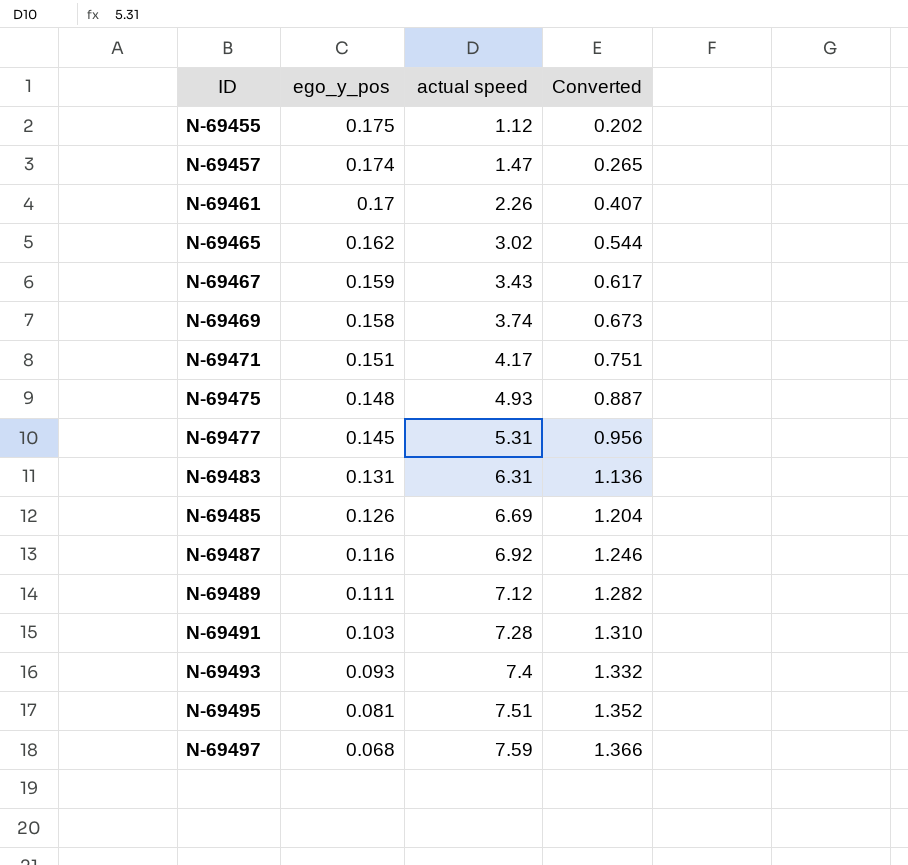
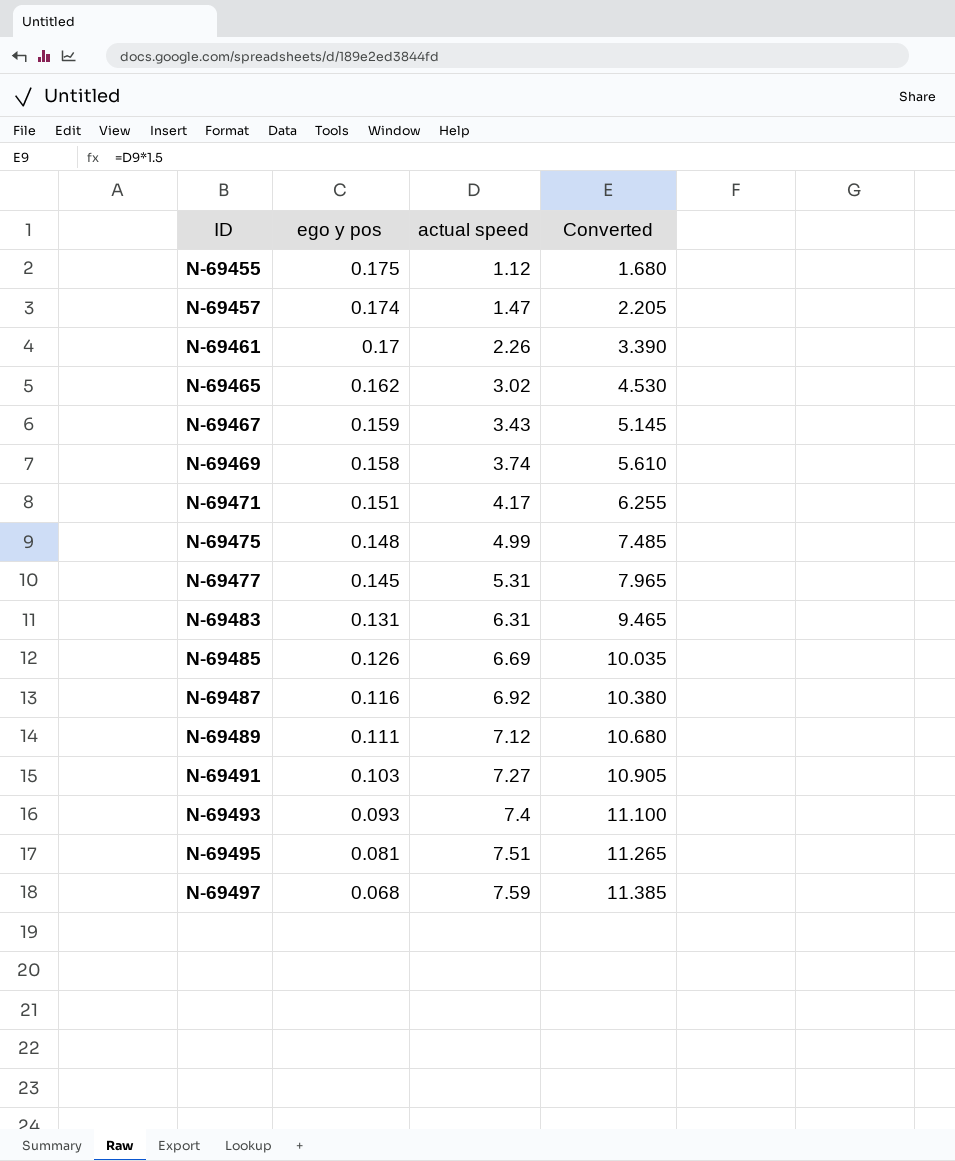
column name: ego_y_pos -> ego y pos
column Converted | formula: [actual speed] * 0.18 -> [actual speed] * 1.5
N-69475 | actual speed: 4.93 -> 4.99
N-69491 | actual speed: 7.28 -> 7.27

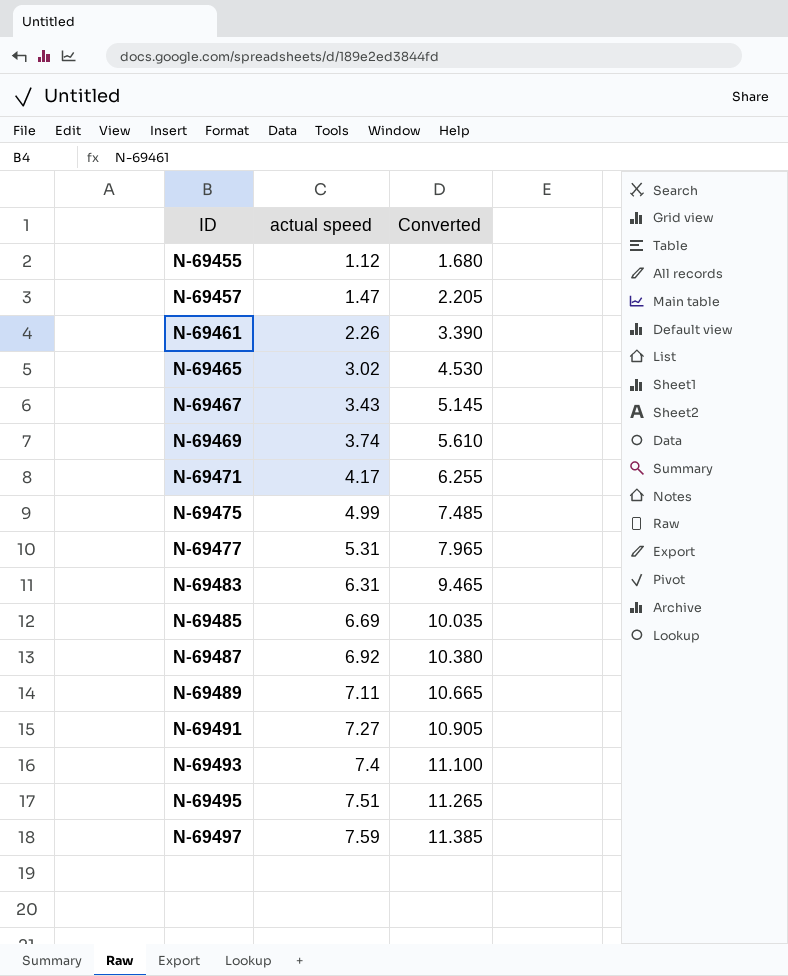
column ego y pos | position: 2 -> none
N-69489 | actual speed: 7.12 -> 7.11
N-69489 | Converted: 10.680 -> 10.665

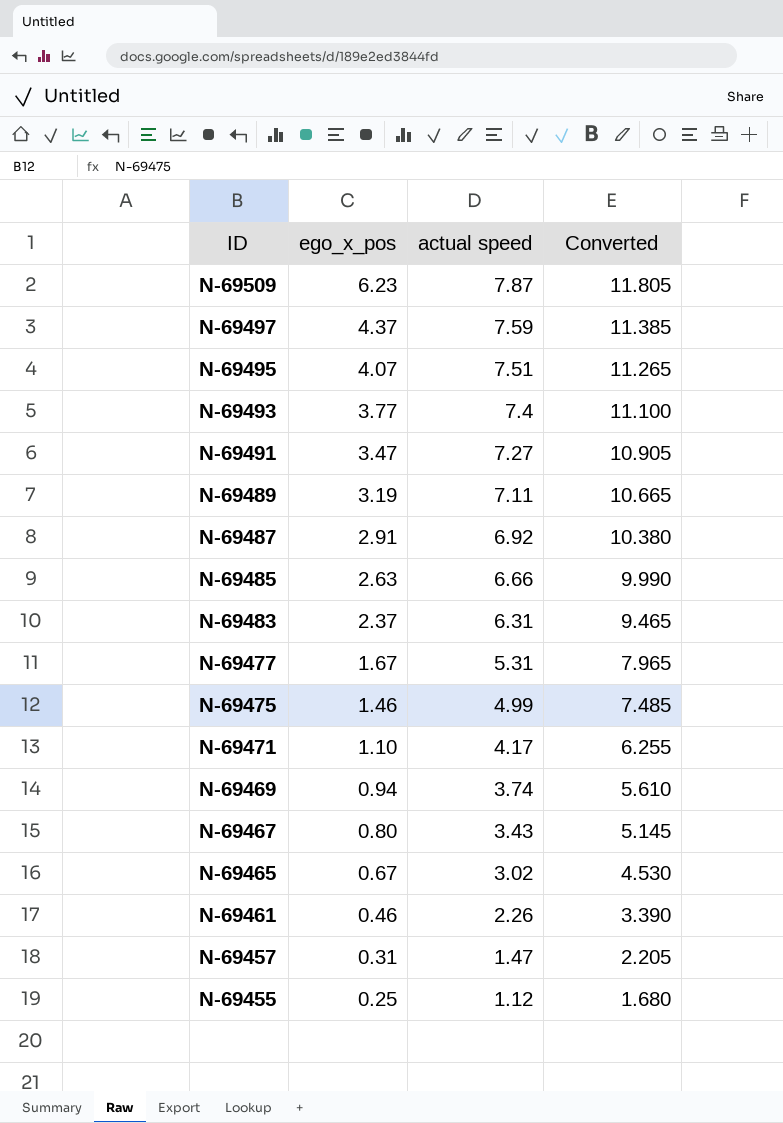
row order: ID ascending -> ID descending
column ego_x_pos | position: none -> 2
row N-69509: none -> 6.23 | 7.87 | 11.805
N-69485 | actual speed: 6.69 -> 6.66
N-69485 | Converted: 10.035 -> 9.990

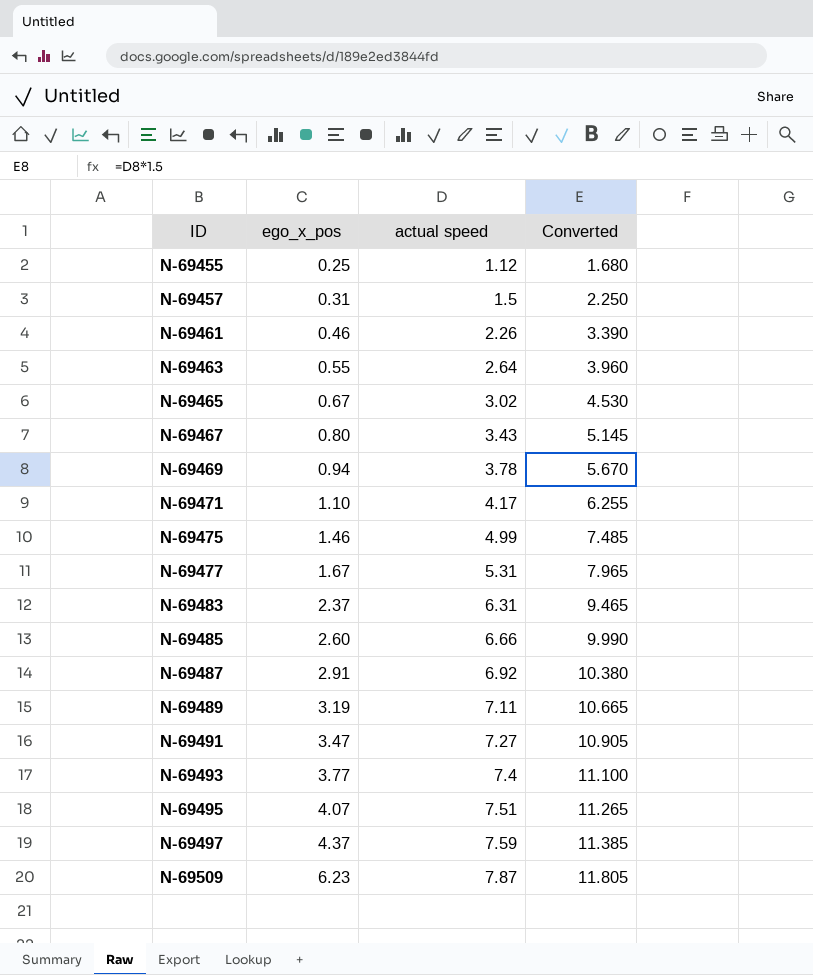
row order: ID descending -> ID ascending
N-69457 | actual speed: 1.47 -> 1.5
N-69457 | Converted: 2.205 -> 2.250
row N-69463: none -> 0.55 | 2.64 | 3.960
N-69469 | actual speed: 3.74 -> 3.78
N-69469 | Converted: 5.610 -> 5.670
N-69485 | ego_x_pos: 2.63 -> 2.60

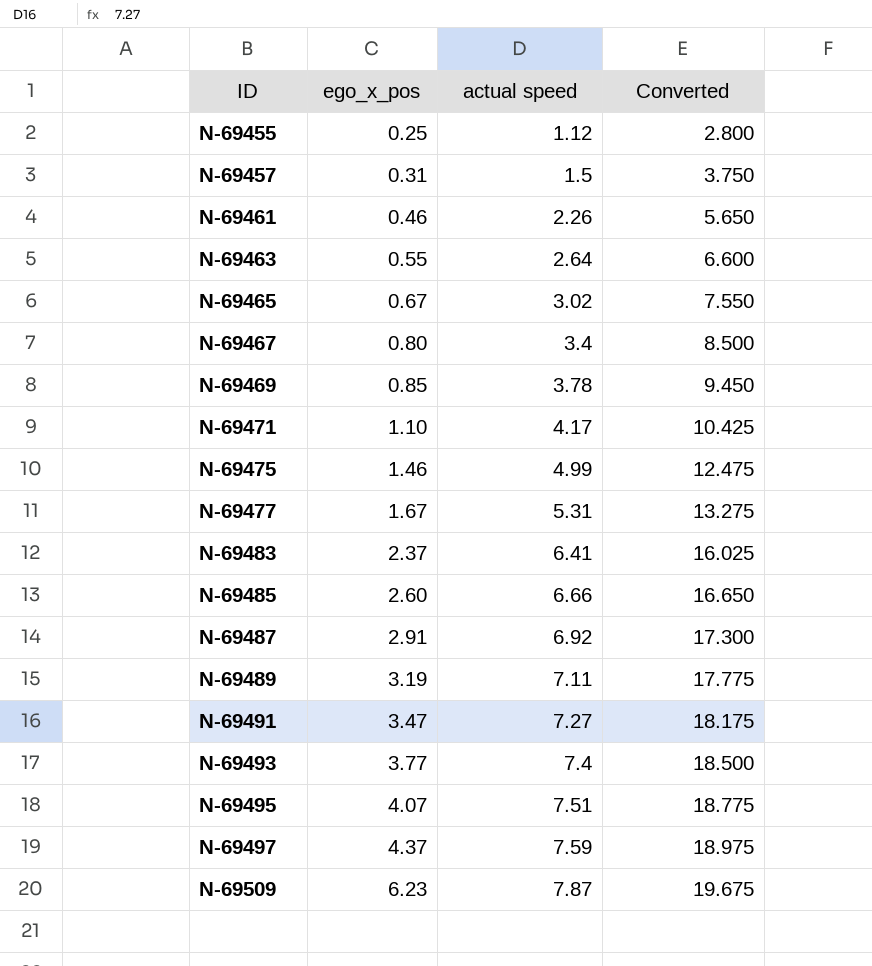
column Converted | formula: [actual speed] * 1.5 -> [actual speed] * 2.5
N-69467 | actual speed: 3.43 -> 3.4
N-69469 | ego_x_pos: 0.94 -> 0.85
N-69483 | actual speed: 6.31 -> 6.41

